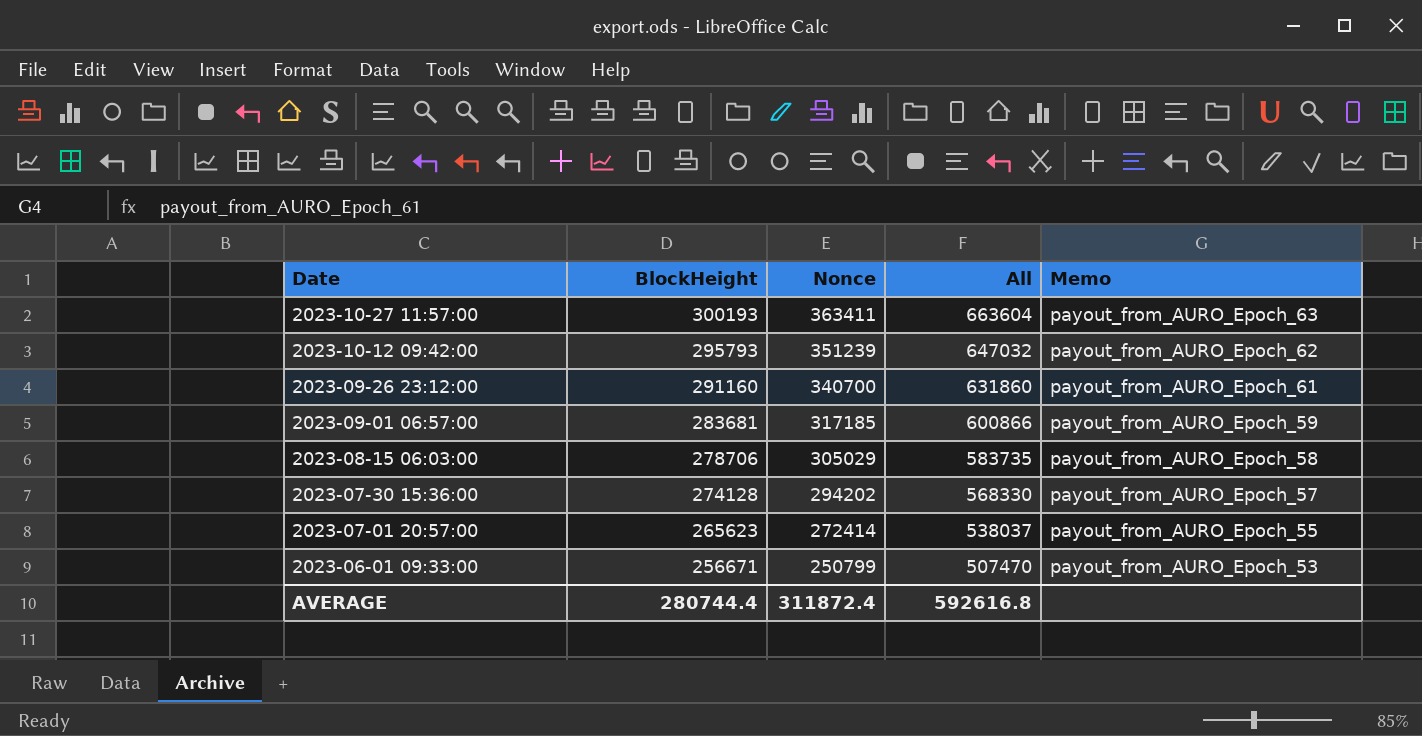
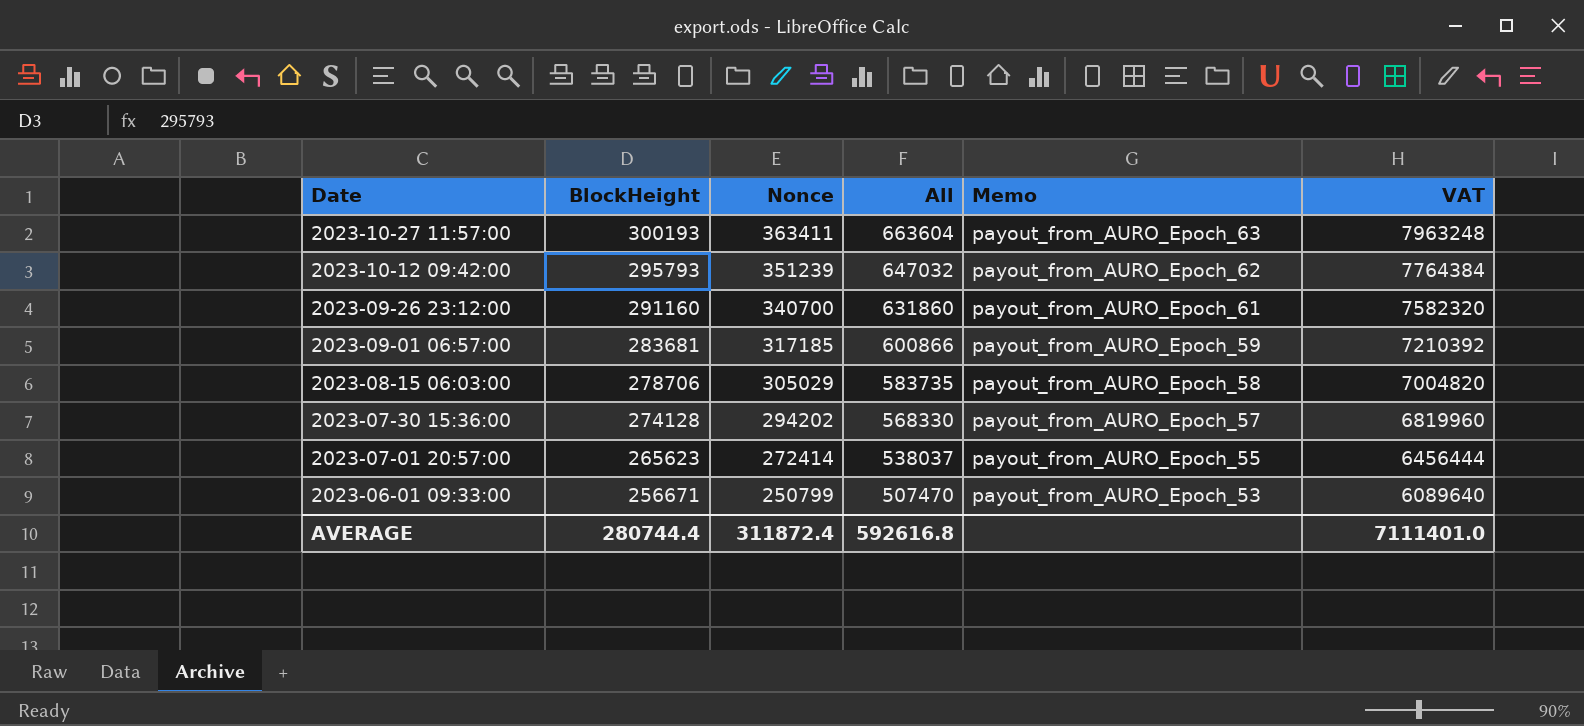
column VAT | formula: none -> [All] * 12

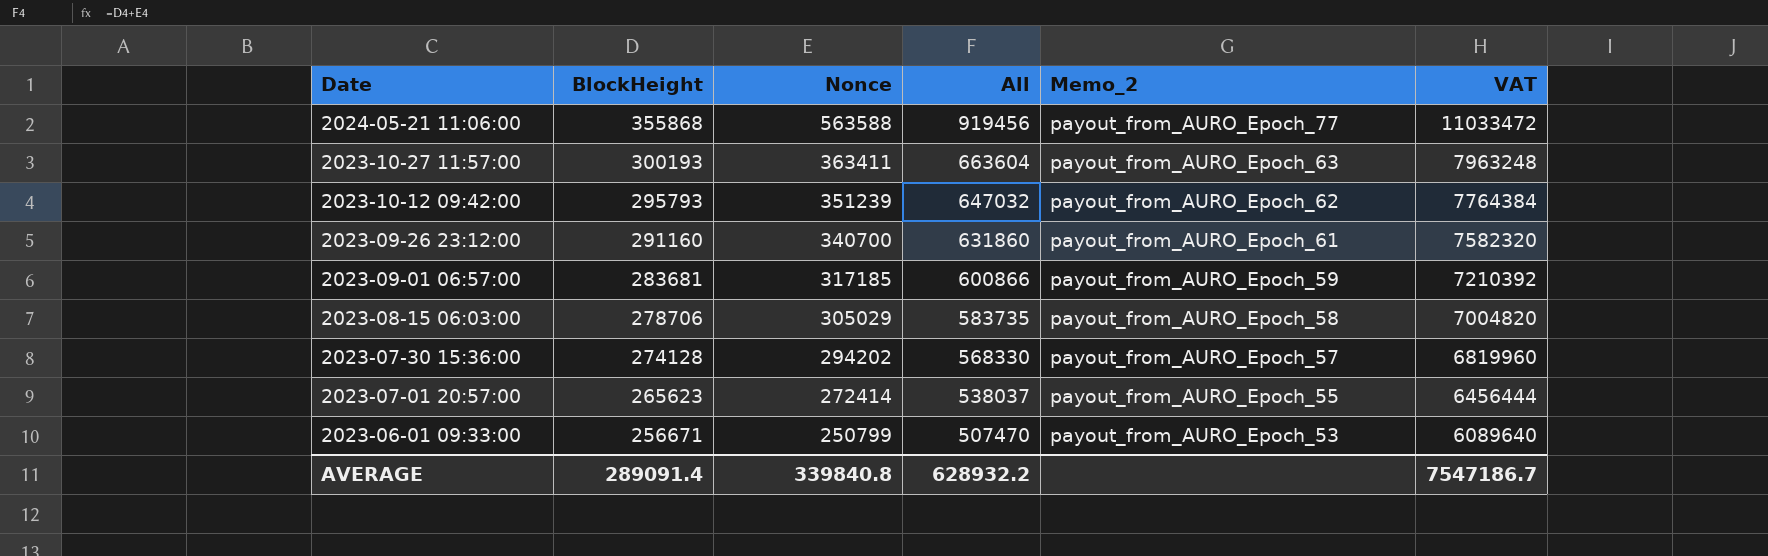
column name: Memo -> Memo_2
row 2024-05-21 11:06:00: none -> 355868 | 563588 | 919456 | payout_from_AURO_Epoch_77 | 11033472
AVERAGE | BlockHeight: 280744.4 -> 289091.4
AVERAGE | Nonce: 311872.4 -> 339840.8
AVERAGE | All: 592616.8 -> 628932.2
AVERAGE | VAT: 7111401.0 -> 7547186.7

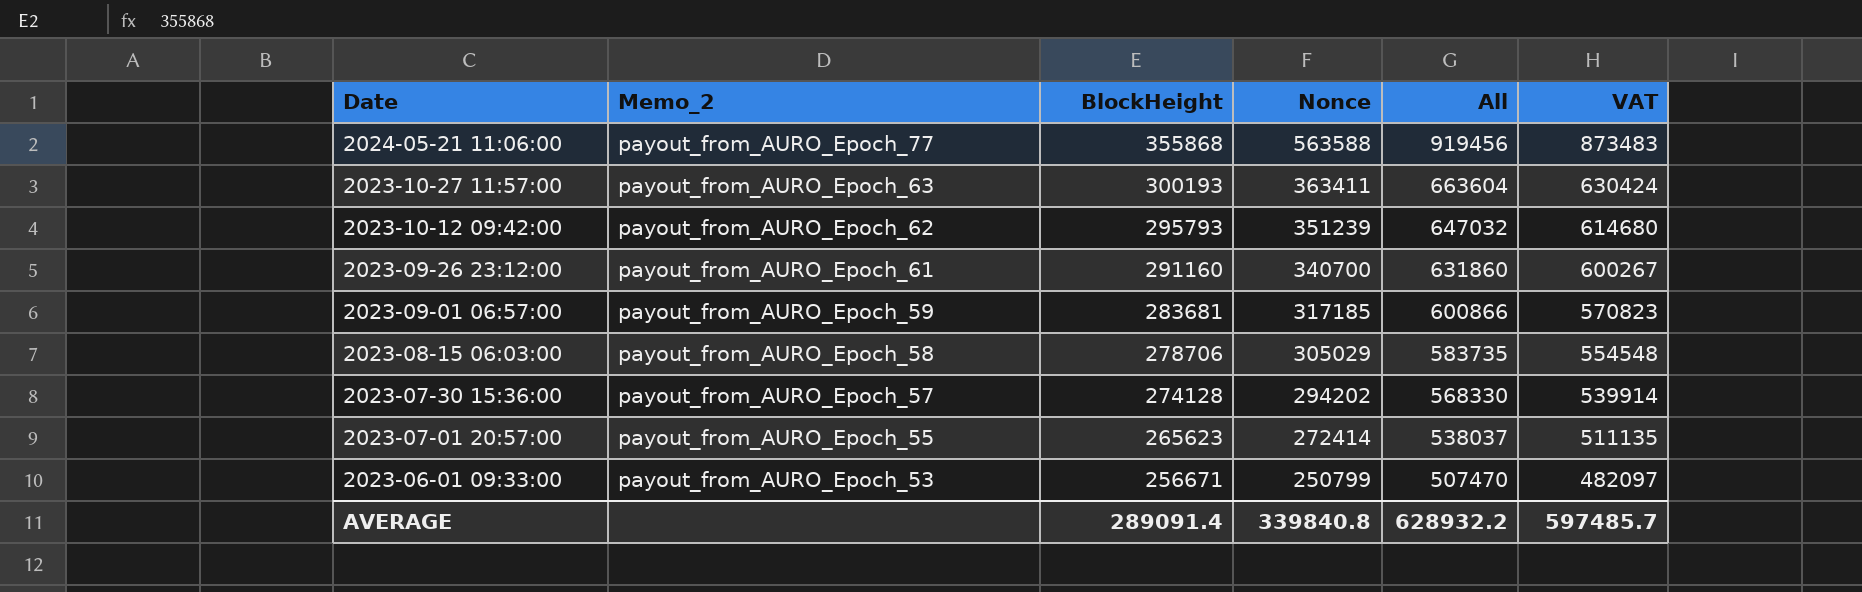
column Memo_2 | position: 5 -> 2
column VAT | formula: [All] * 12 -> [All] * 0.95
AVERAGE | VAT: 7547186.7 -> 597485.7

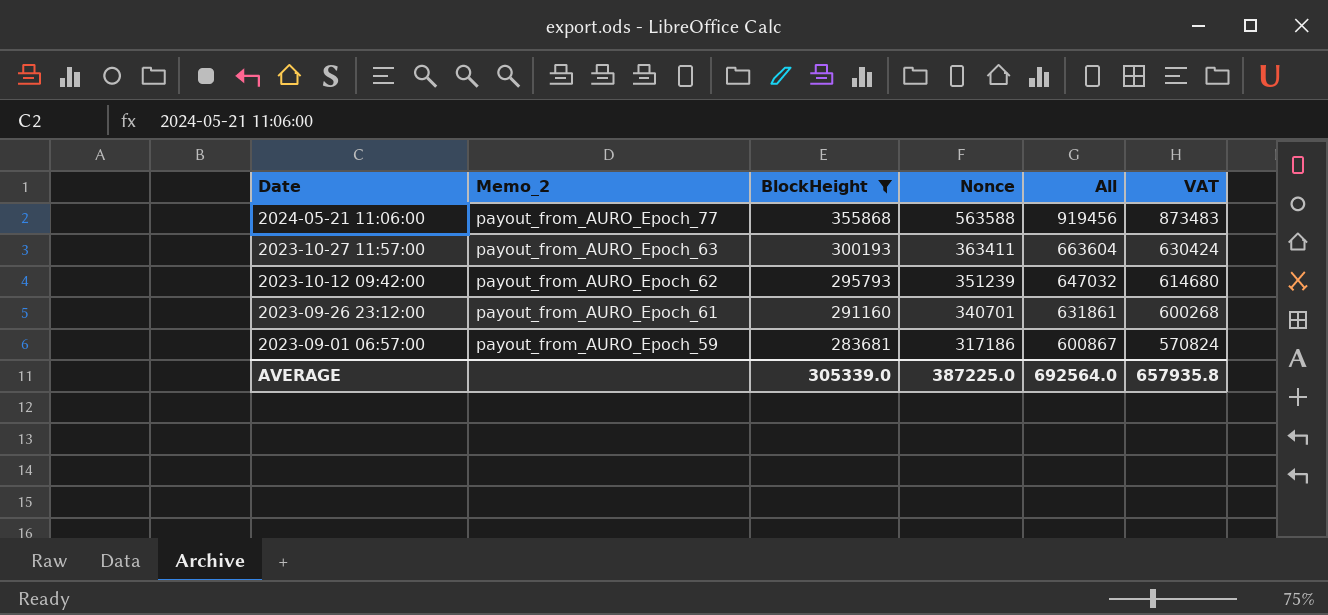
filter: none -> BlockHeight >= 283681
2023-09-26 23:12:00 | Nonce: 340700 -> 340701
2023-09-26 23:12:00 | All: 631860 -> 631861
2023-09-26 23:12:00 | VAT: 600267 -> 600268
2023-09-01 06:57:00 | Nonce: 317185 -> 317186
2023-09-01 06:57:00 | All: 600866 -> 600867
2023-09-01 06:57:00 | VAT: 570823 -> 570824
AVERAGE | BlockHeight: 289091.4 -> 305339.0
AVERAGE | Nonce: 339840.8 -> 387225.0
AVERAGE | All: 628932.2 -> 692564.0
AVERAGE | VAT: 597485.7 -> 657935.8

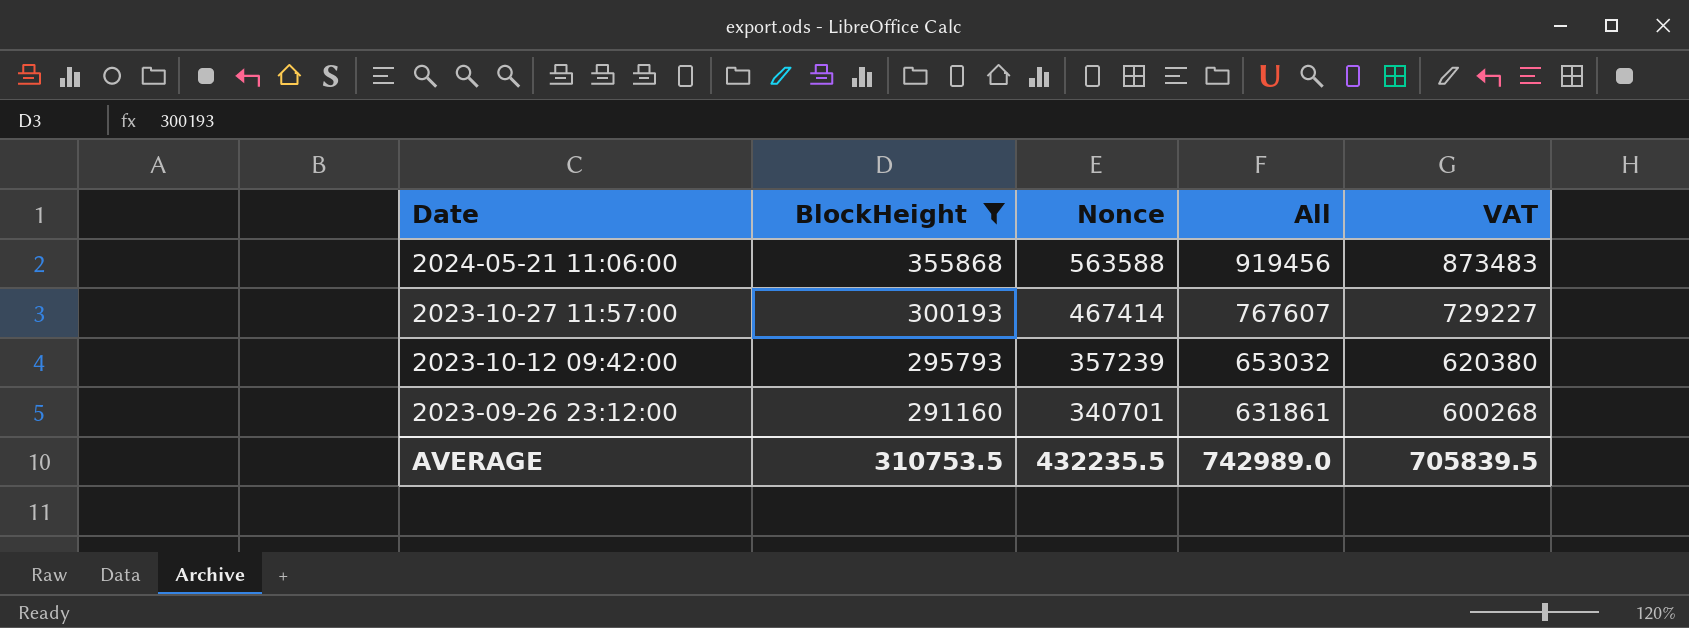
column Memo_2 | position: 2 -> none
row 2023-09-01 06:57:00: payout_from_AURO_Epoch_59 | 283681 | 317186 | 600867 | 570824 -> none
2023-10-27 11:57:00 | Nonce: 363411 -> 467414
2023-10-27 11:57:00 | All: 663604 -> 767607
2023-10-27 11:57:00 | VAT: 630424 -> 729227
2023-10-12 09:42:00 | Nonce: 351239 -> 357239
2023-10-12 09:42:00 | All: 647032 -> 653032
2023-10-12 09:42:00 | VAT: 614680 -> 620380
AVERAGE | BlockHeight: 305339.0 -> 310753.5
AVERAGE | Nonce: 387225.0 -> 432235.5
AVERAGE | All: 692564.0 -> 742989.0
AVERAGE | VAT: 657935.8 -> 705839.5

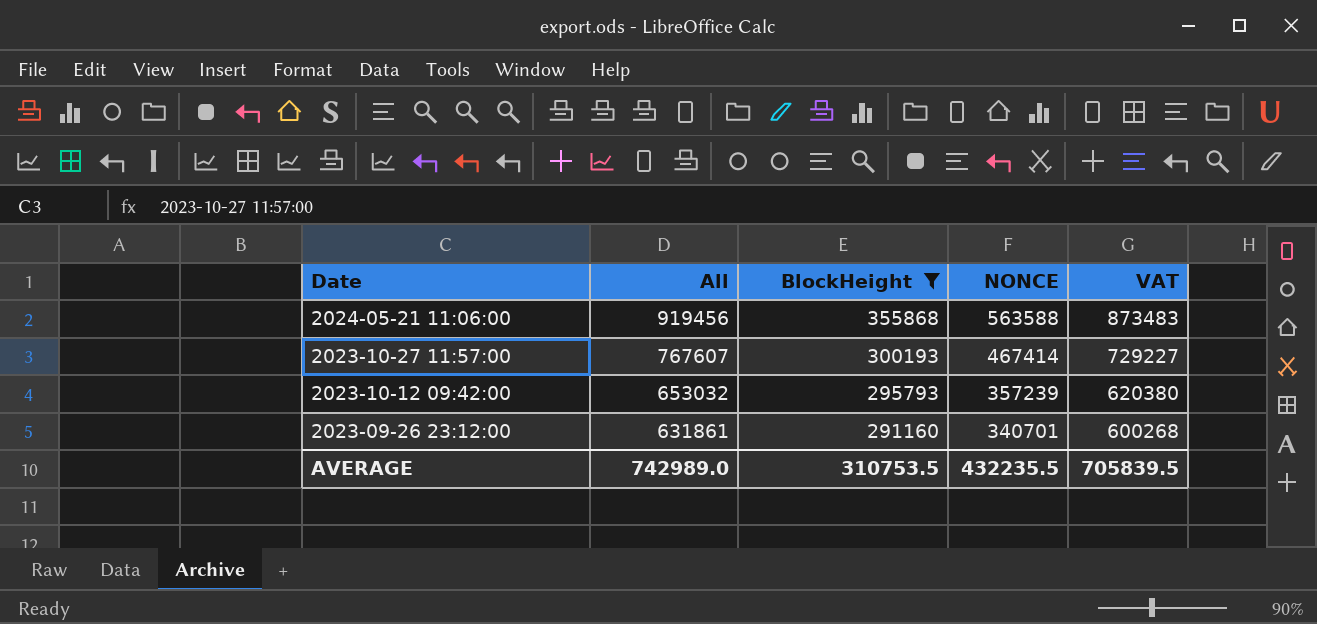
column All | position: 4 -> 2
column name: Nonce -> NONCE

